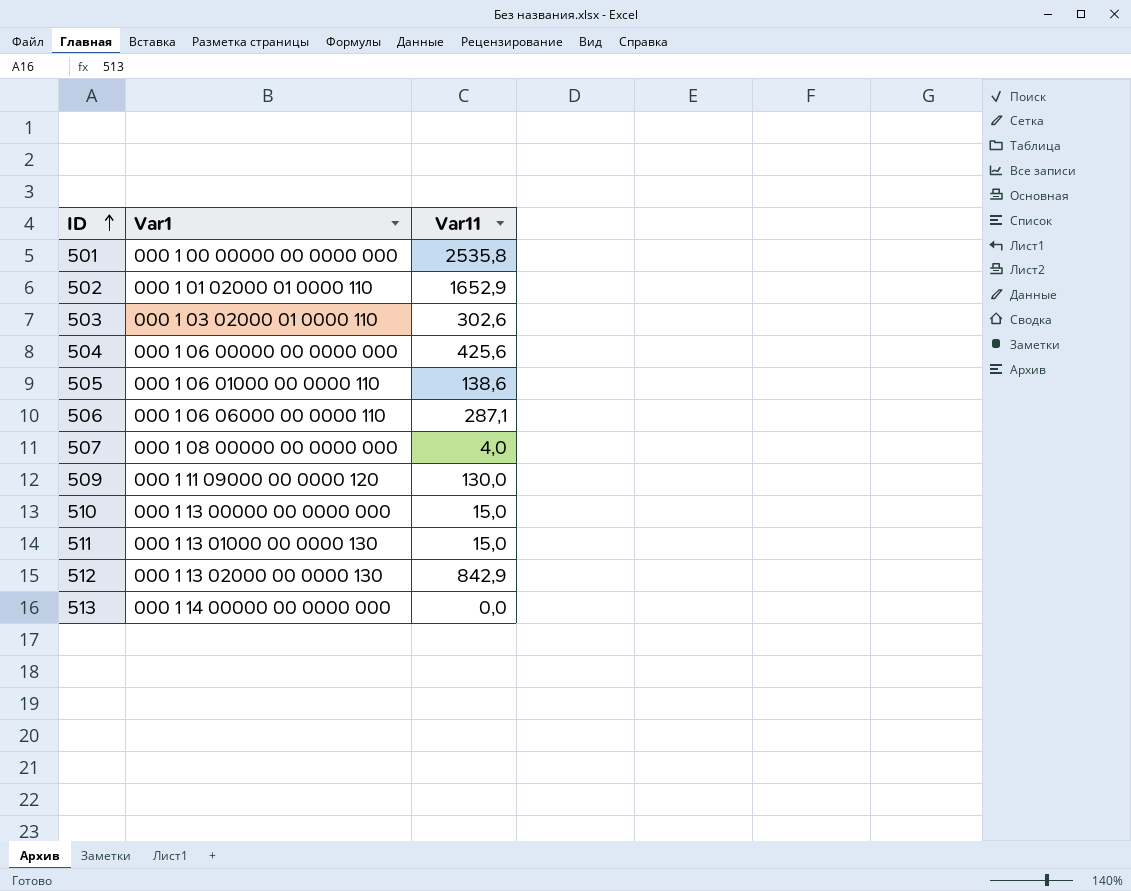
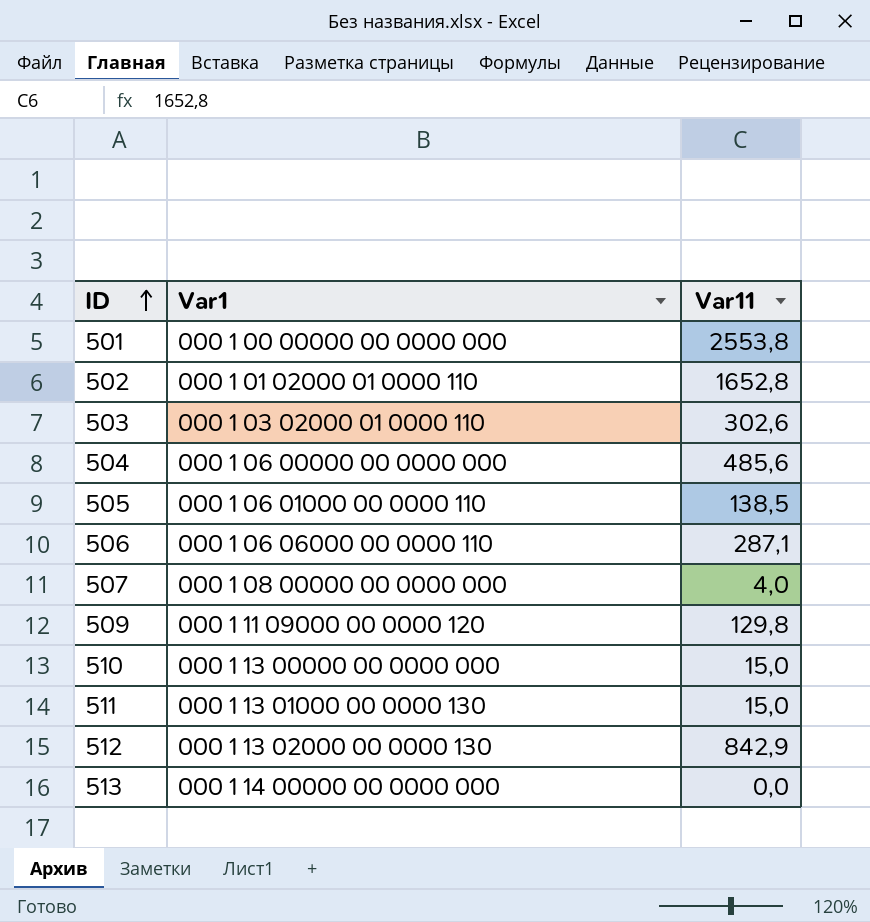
501 | Var11: 2535,8 -> 2553,8
502 | Var11: 1652,9 -> 1652,8
504 | Var11: 425,6 -> 485,6
505 | Var11: 138,6 -> 138,5
509 | Var11: 130,0 -> 129,8

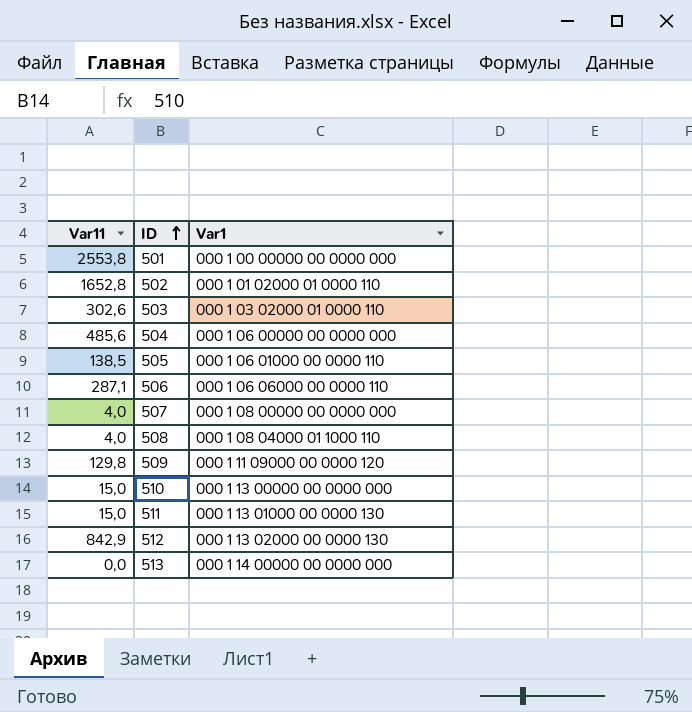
column Var11 | position: 3 -> 1
row 508: none -> 4,0 | 000 1 08 04000 01 1000 110

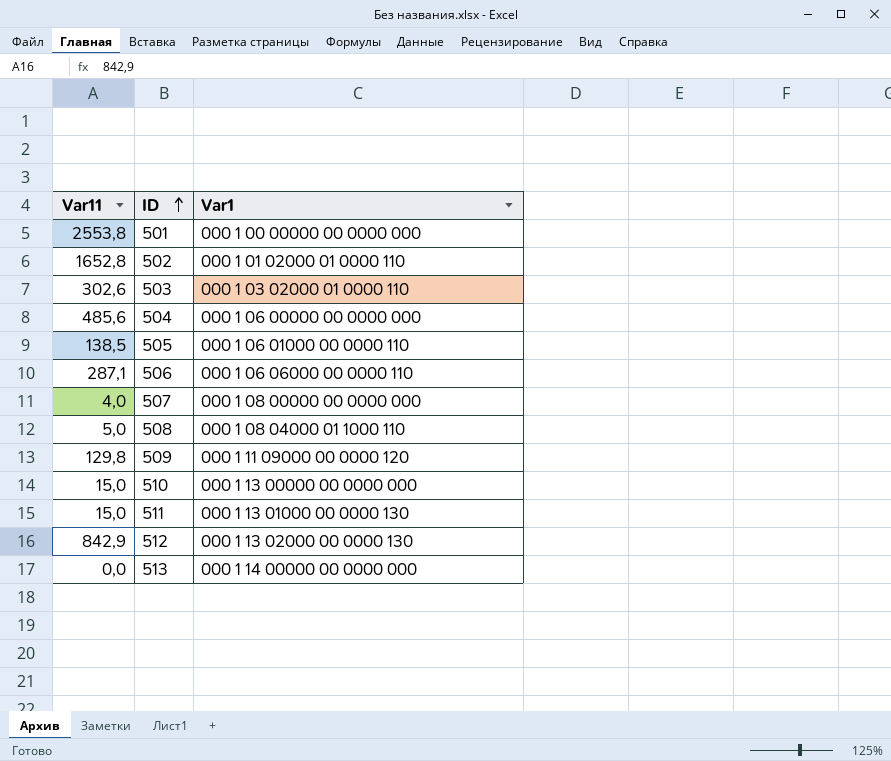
508 | Var11: 4,0 -> 5,0

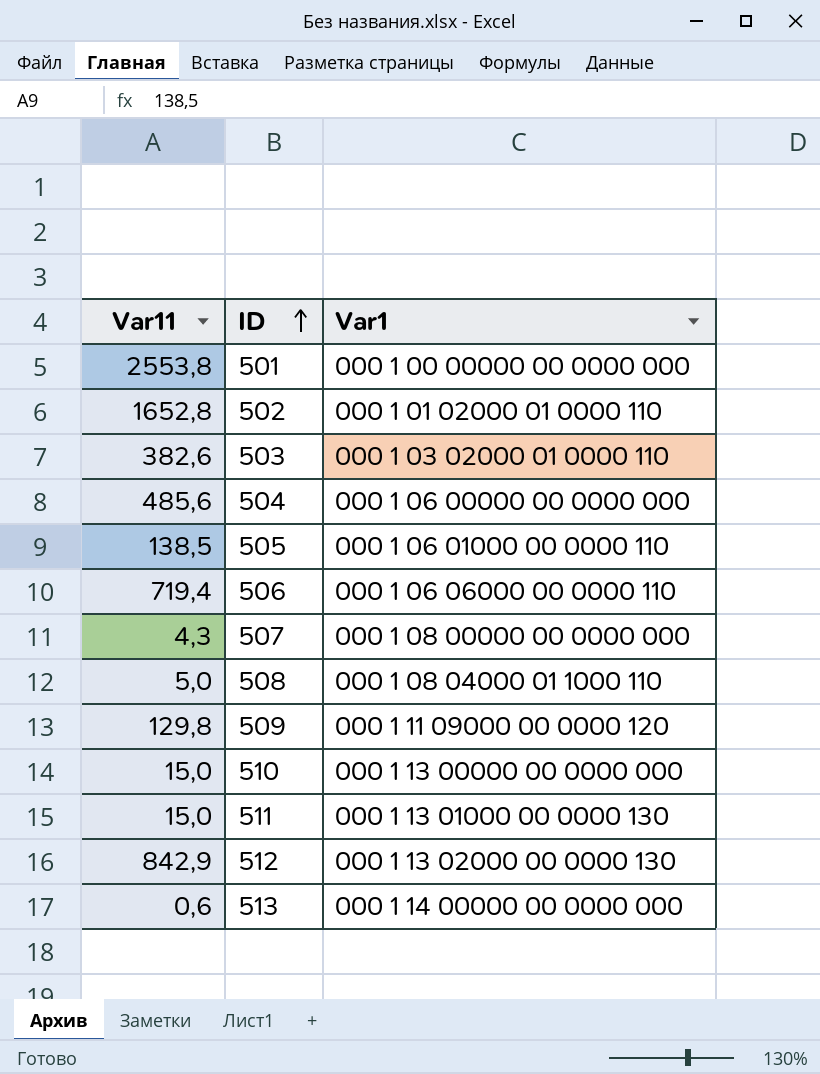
503 | Var11: 302,6 -> 382,6
506 | Var11: 287,1 -> 719,4
507 | Var11: 4,0 -> 4,3
513 | Var11: 0,0 -> 0,6

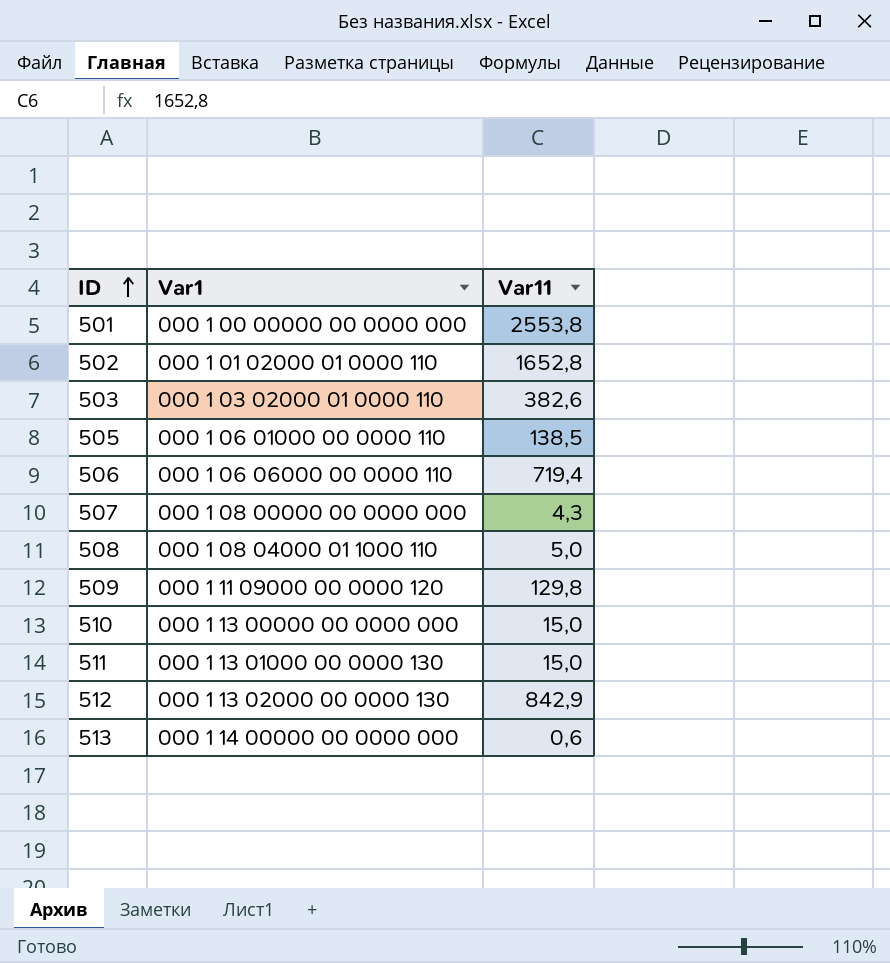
column Var11 | position: 1 -> 3
row 504: 485,6 | 000 1 06 00000 00 0000 000 -> none

